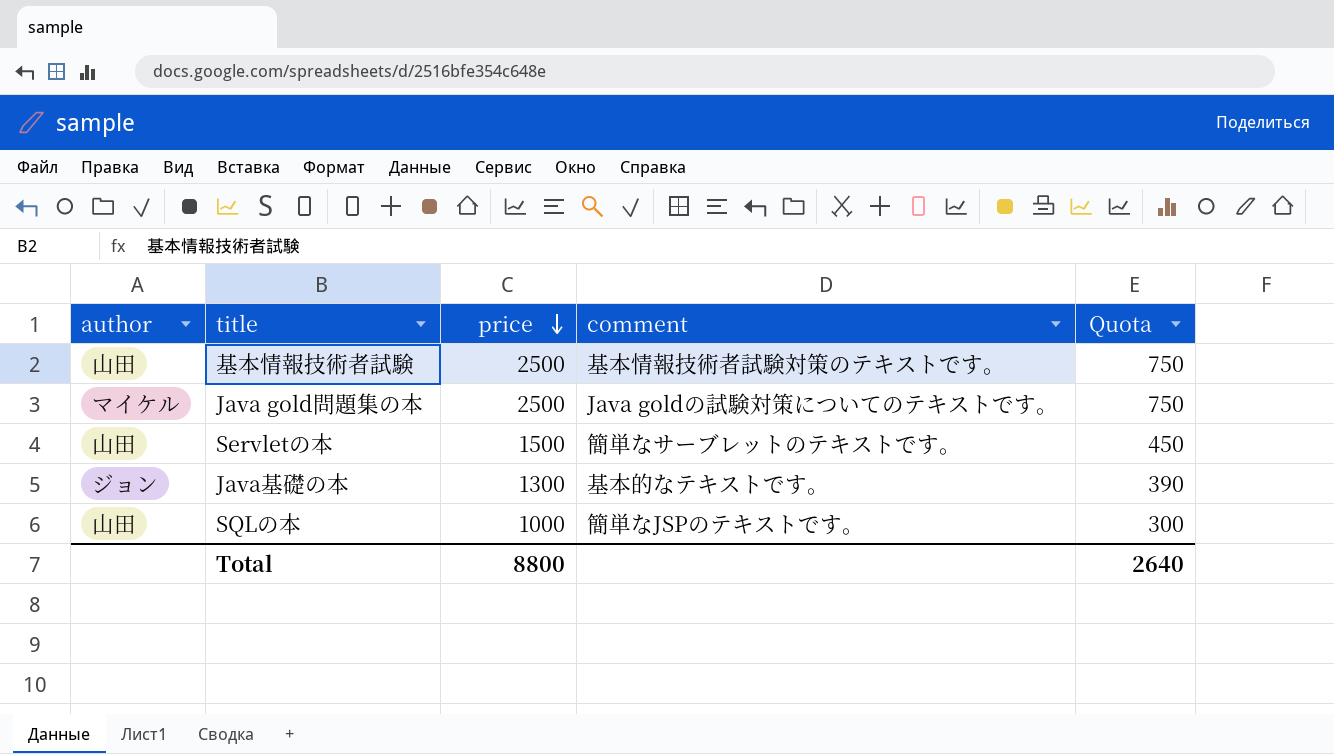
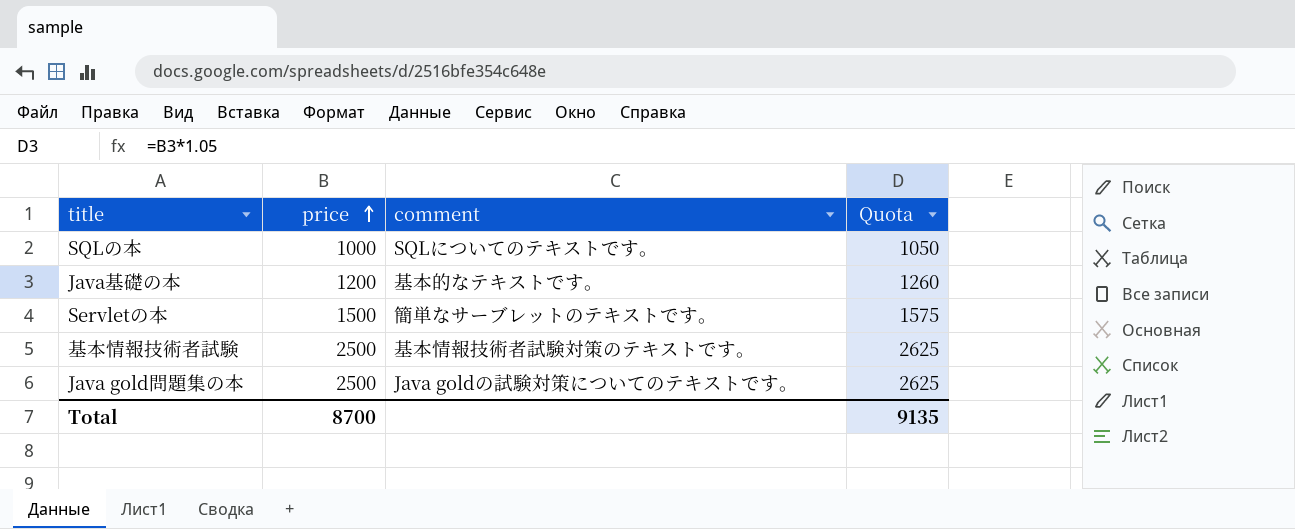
row order: price descending -> price ascending
column author | position: 1 -> none
column Quota | formula: [price] * 0.3 -> [price] * 1.05
SQLの本 | comment: 簡単なJSPのテキストです。 -> SQLについてのテキストです。
Java基礎の本 | price: 1300 -> 1200
Total | price: 8800 -> 8700
Total | Quota: 2640 -> 9135

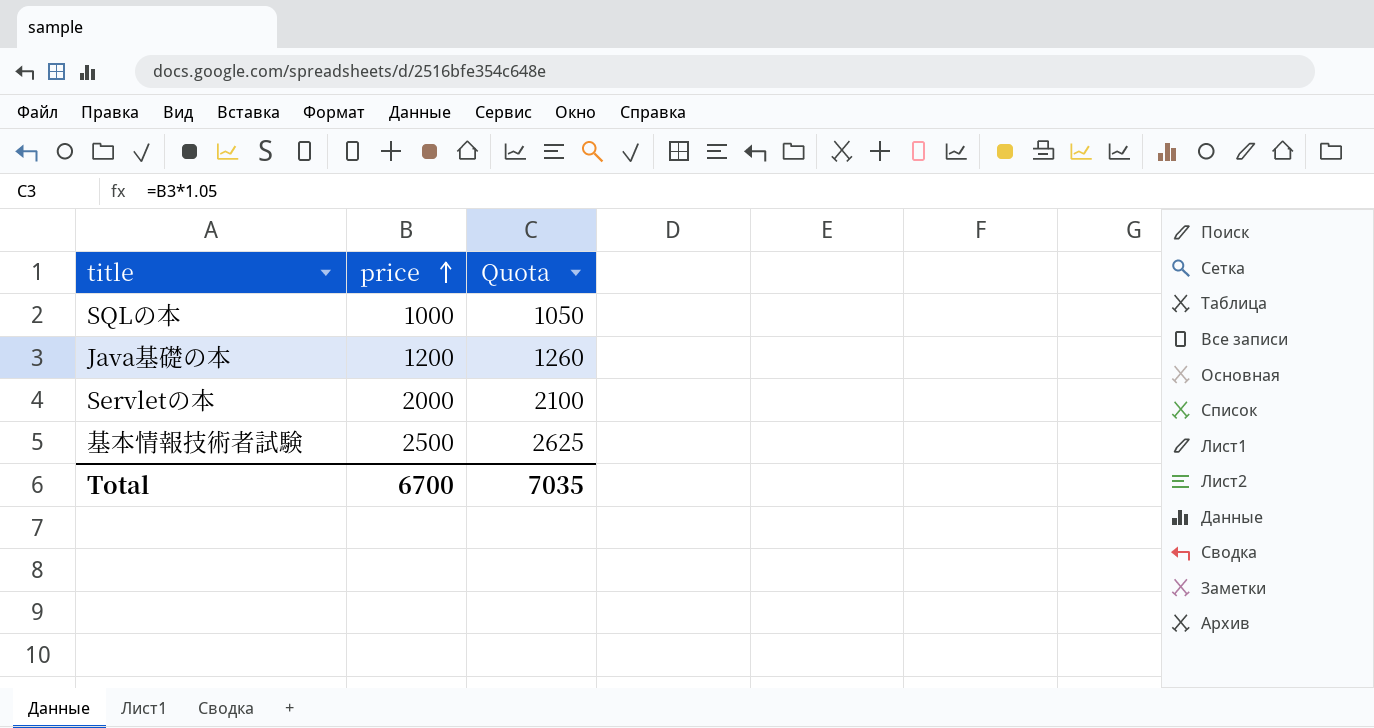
column comment | position: 3 -> none
row Java gold問題集の本: 2500 | Java goldの試験対策についてのテキストです。 | 2625 -> none
Servletの本 | price: 1500 -> 2000
Servletの本 | Quota: 1575 -> 2100
Total | price: 8700 -> 6700
Total | Quota: 9135 -> 7035

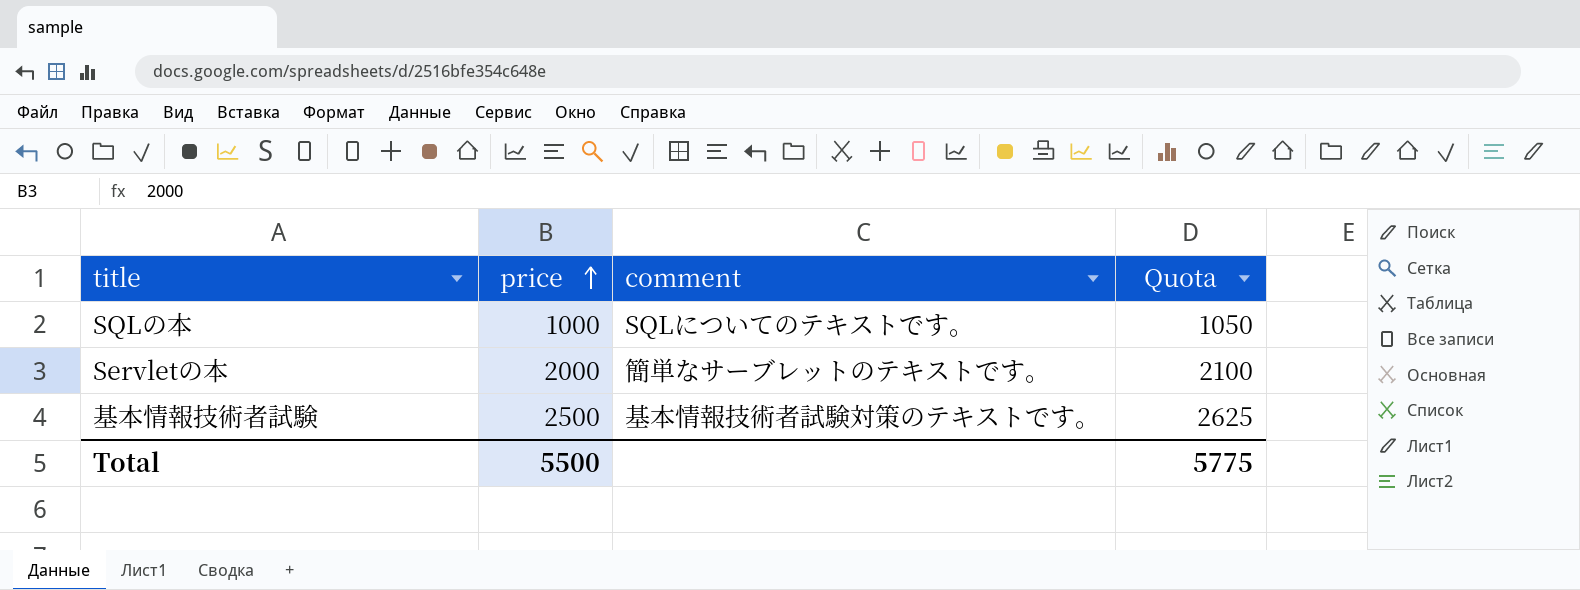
column comment | position: none -> 3
row Java基礎の本: 1200 | 1260 -> none
Total | price: 6700 -> 5500
Total | Quota: 7035 -> 5775

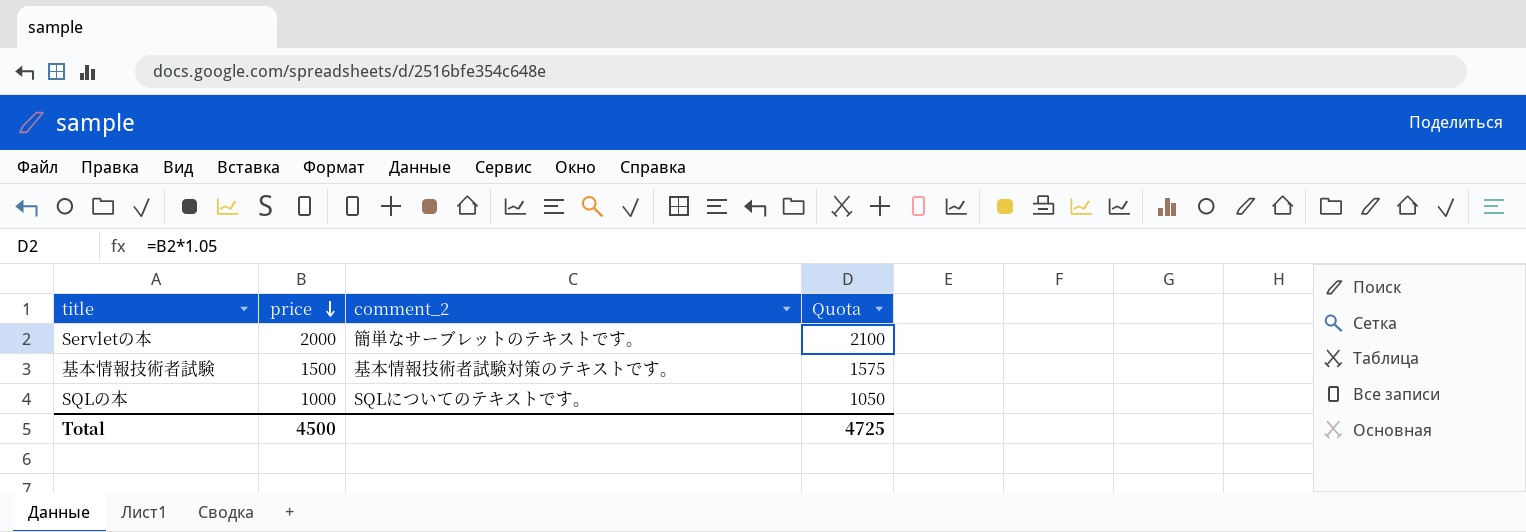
row order: price ascending -> price descending
column name: comment -> comment_2
基本情報技術者試験 | price: 2500 -> 1500
基本情報技術者試験 | Quota: 2625 -> 1575
Total | price: 5500 -> 4500
Total | Quota: 5775 -> 4725

